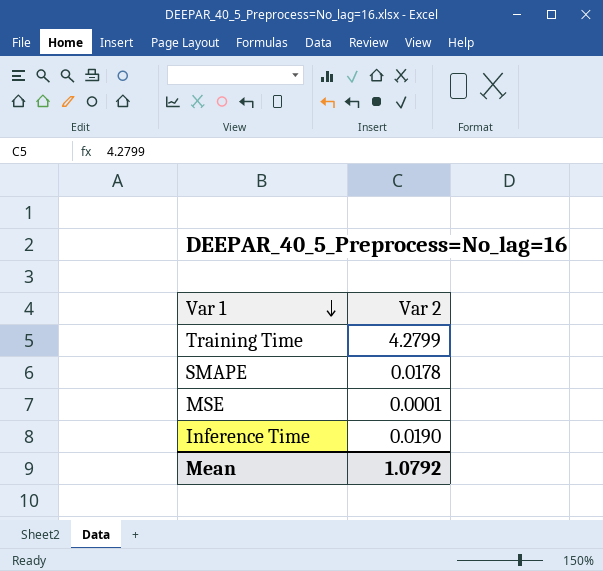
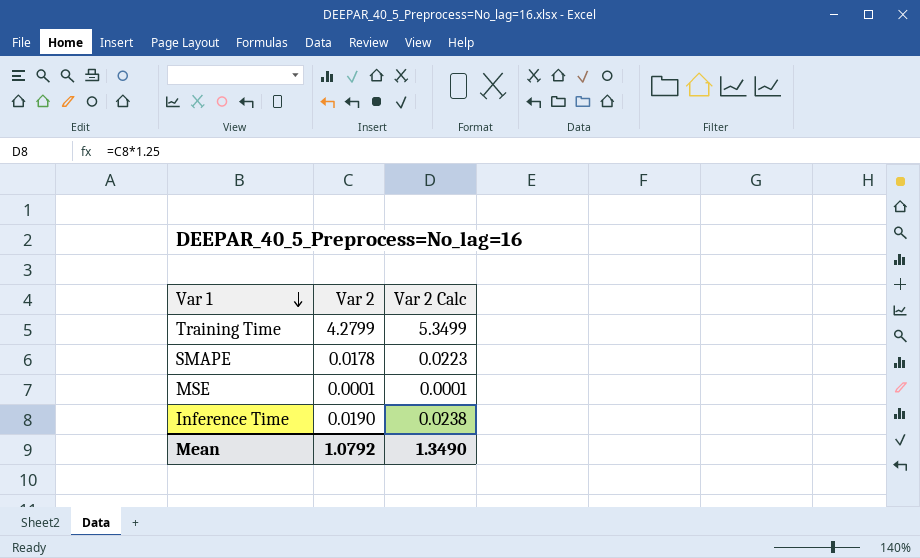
column Var 2 Calc | formula: none -> [Var 2] * 1.25

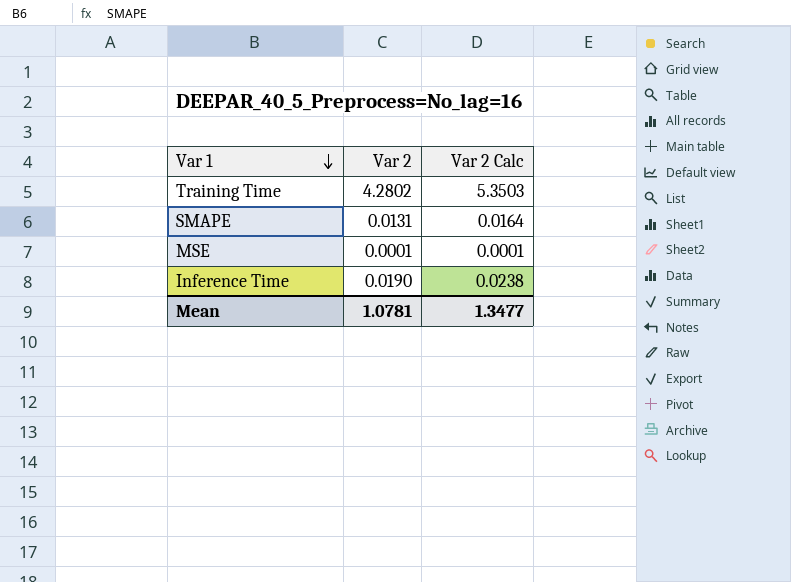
Training Time | Var 2: 4.2799 -> 4.2802
Training Time | Var 2 Calc: 5.3499 -> 5.3503
SMAPE | Var 2: 0.0178 -> 0.0131
SMAPE | Var 2 Calc: 0.0223 -> 0.0164
Mean | Var 2: 1.0792 -> 1.0781
Mean | Var 2 Calc: 1.3490 -> 1.3477

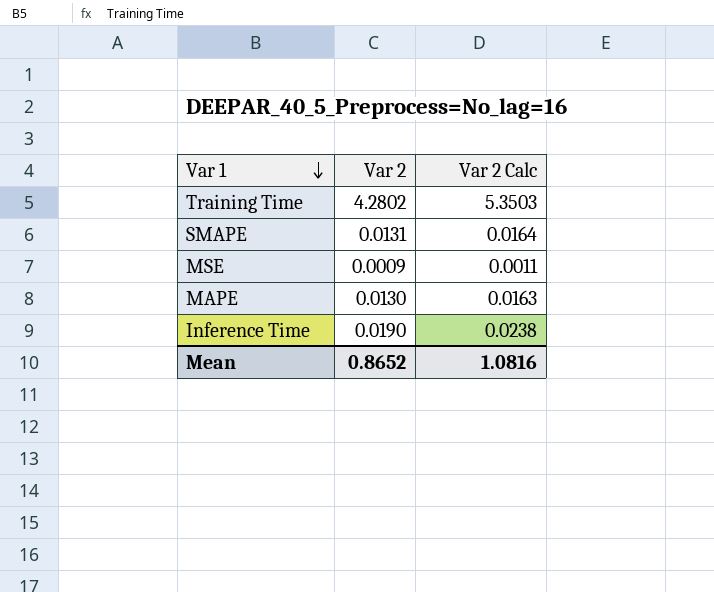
MSE | Var 2: 0.0001 -> 0.0009
MSE | Var 2 Calc: 0.0001 -> 0.0011
row MAPE: none -> 0.0130 | 0.0163
Mean | Var 2: 1.0781 -> 0.8652
Mean | Var 2 Calc: 1.3477 -> 1.0816

